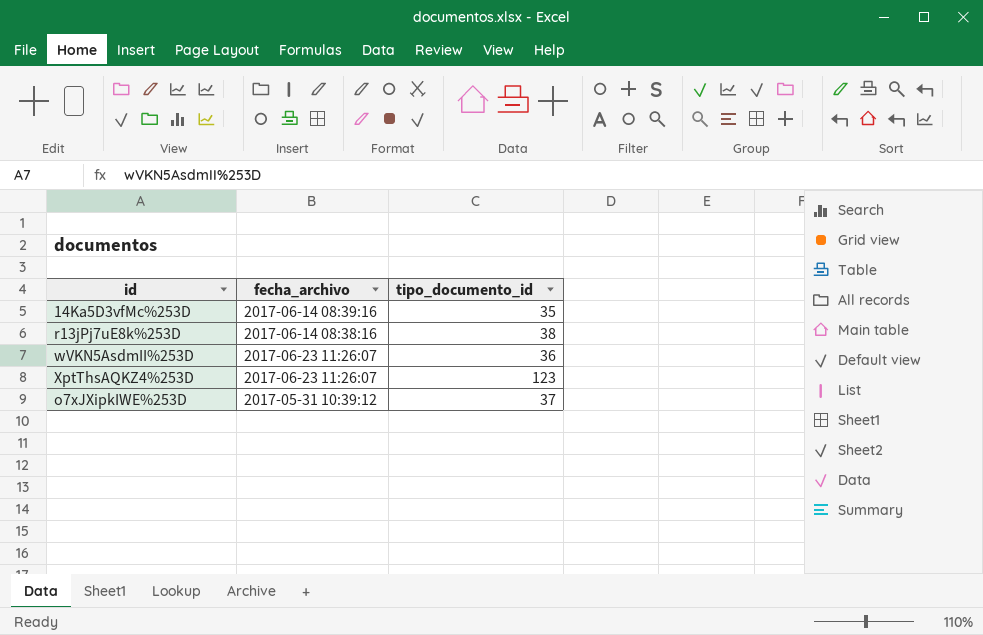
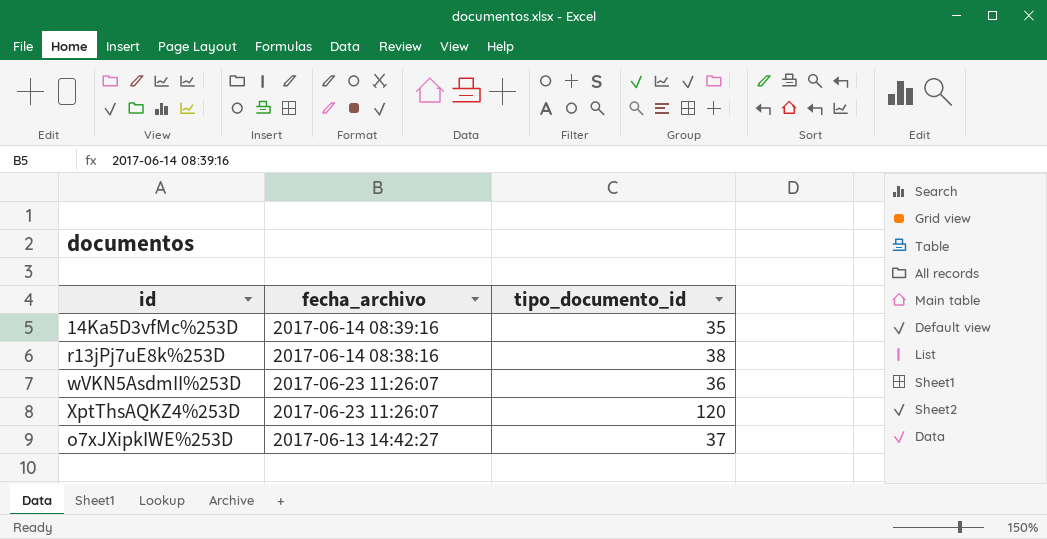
XptThsAQKZ4%253D | tipo_documento_id: 123 -> 120
o7xJXipkIWE%253D | fecha_archivo: 2017-05-31 10:39:12 -> 2017-06-13 14:42:27

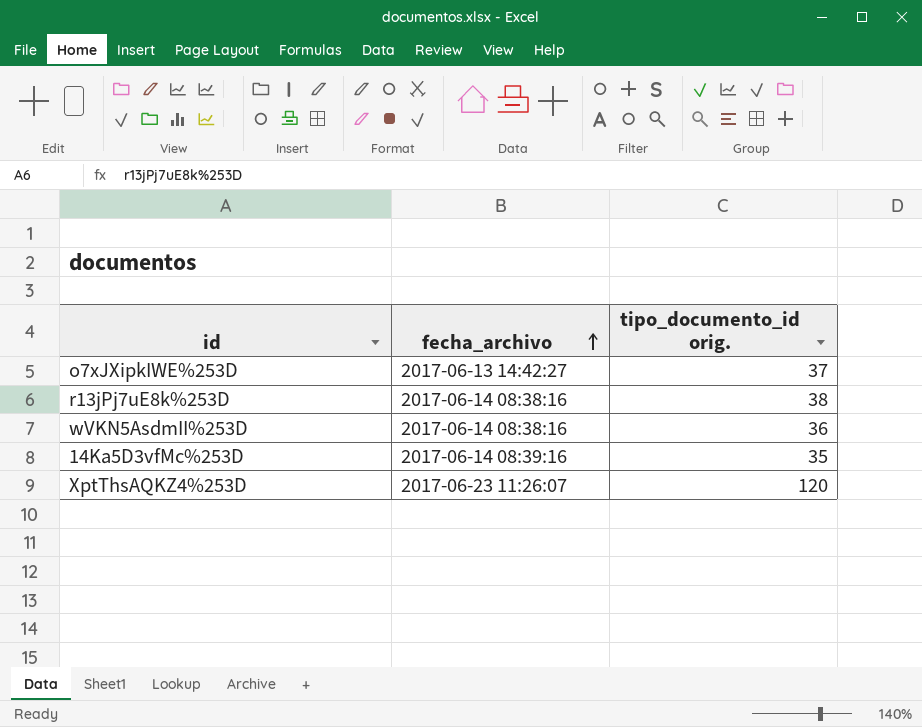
row order: none -> fecha_archivo ascending
column name: tipo_documento_id -> tipo_documento_id orig.
wVKN5AsdmII%253D | fecha_archivo: 2017-06-23 11:26:07 -> 2017-06-14 08:38:16

